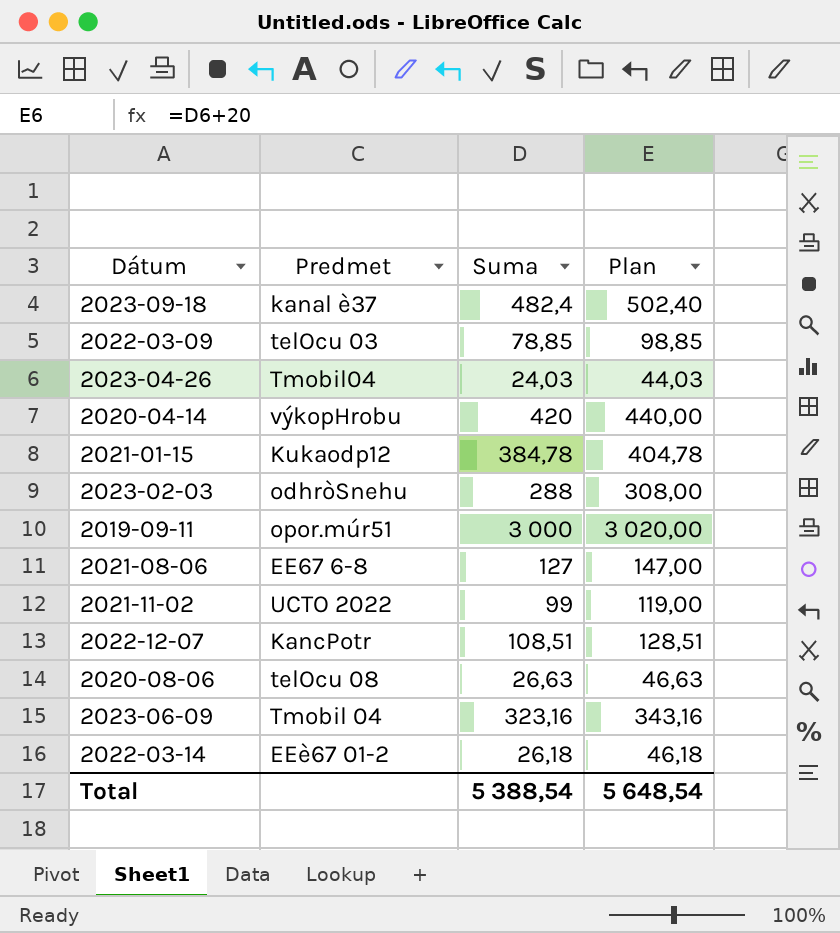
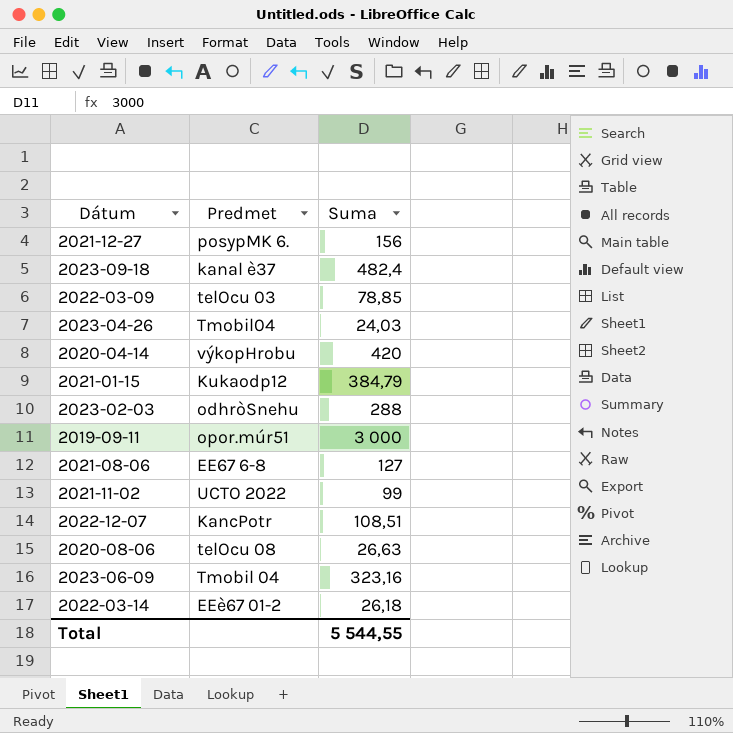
column Plan | formula: [Suma] + 20 -> none
row 2021-12-27: none -> posypMK 6. | 156
2021-01-15 | Suma: 384,78 -> 384,79
Total | Suma: 5 388,54 -> 5 544,55

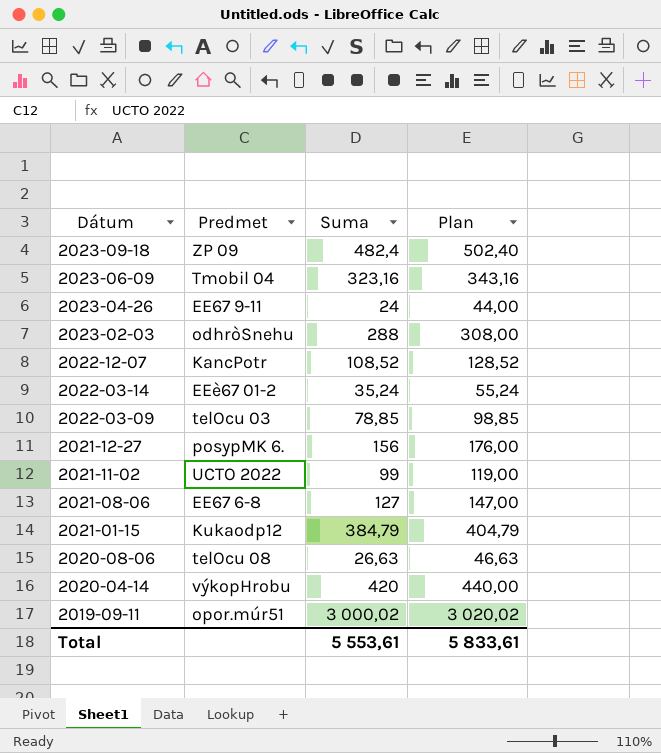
row order: none -> Dátum descending
column Plan | formula: none -> [Suma] + 20
2023-09-18 | Predmet: kanal è37 -> ZP 09
2023-04-26 | Predmet: Tmobil04 -> EE67 9-11
2023-04-26 | Suma: 24,03 -> 24
2022-12-07 | Suma: 108,51 -> 108,52
2022-03-14 | Suma: 26,18 -> 35,24
2019-09-11 | Suma: 3 000 -> 3 000,02
Total | Suma: 5 544,55 -> 5 553,61

